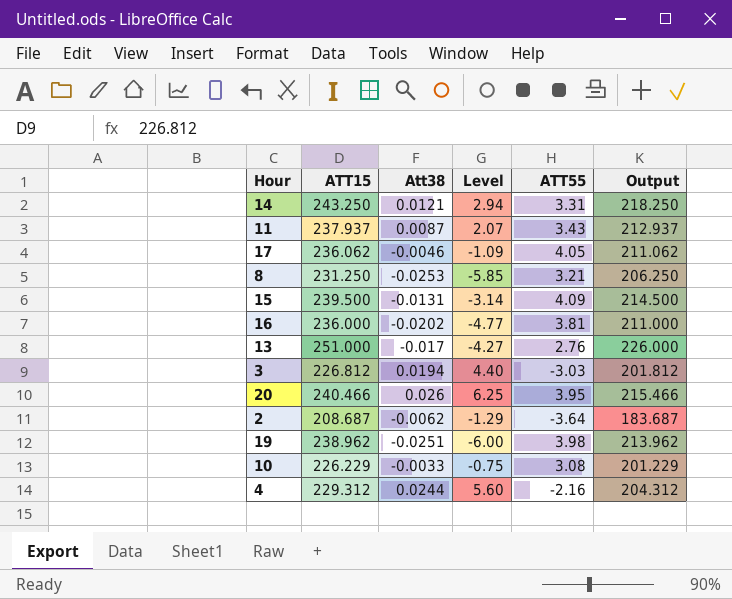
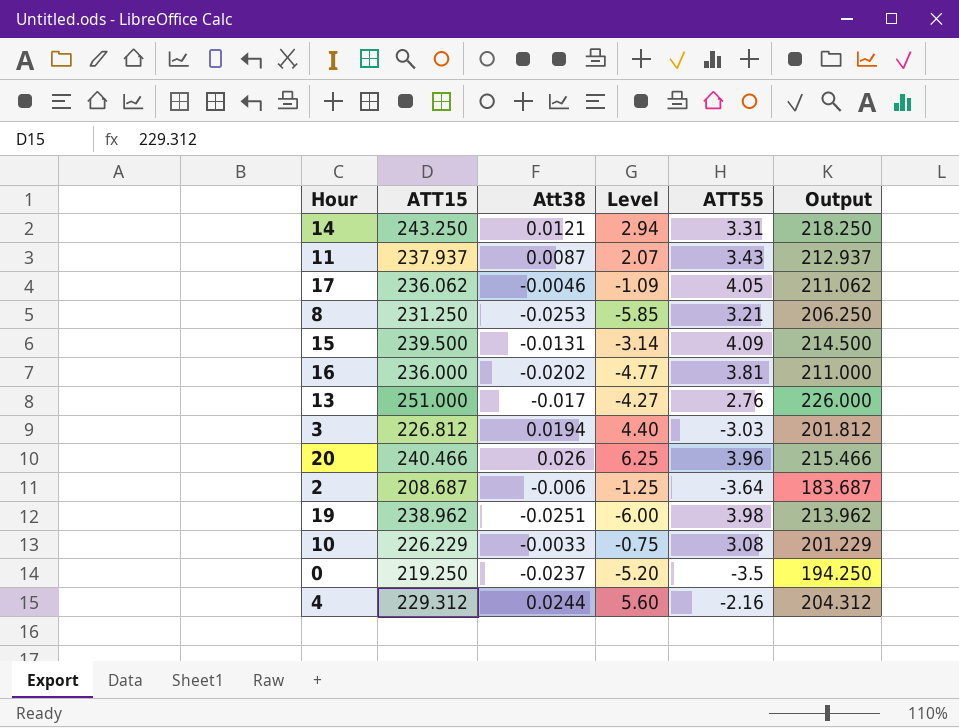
20 | ATT55: 3.95 -> 3.96
2 | Att38: -0.0062 -> -0.006
2 | Level: -1.29 -> -1.25
row 0: none -> 219.250 | -0.0237 | -5.20 | -3.5 | 194.250

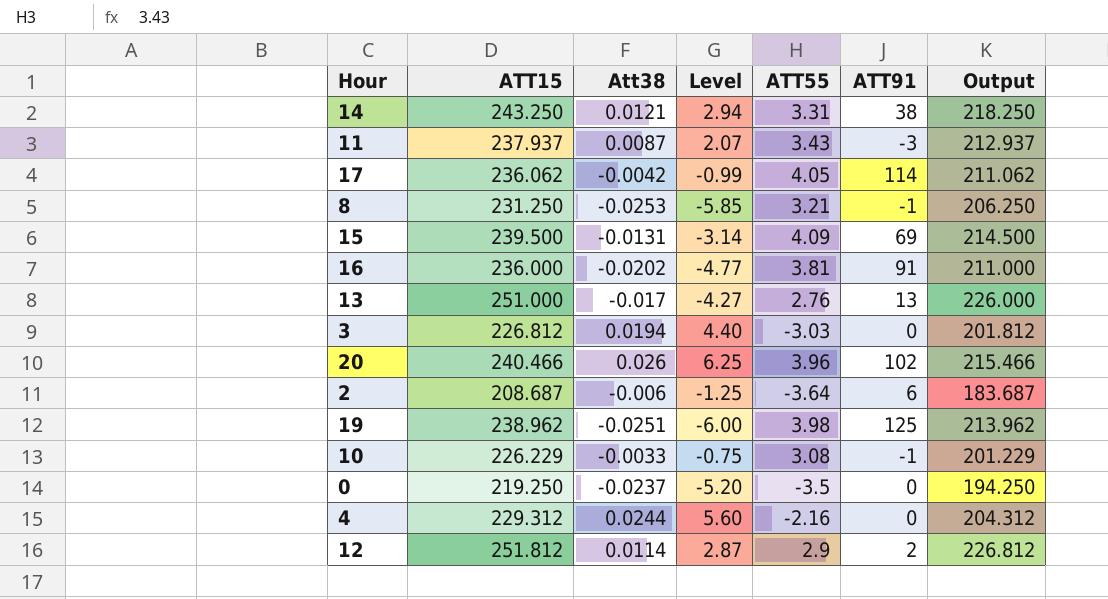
column ATT91 | position: none -> 6
17 | Att38: -0.0046 -> -0.0042
17 | Level: -1.09 -> -0.99
row 12: none -> 251.812 | 0.0114 | 2.87 | 2.9 | 2 | 226.812

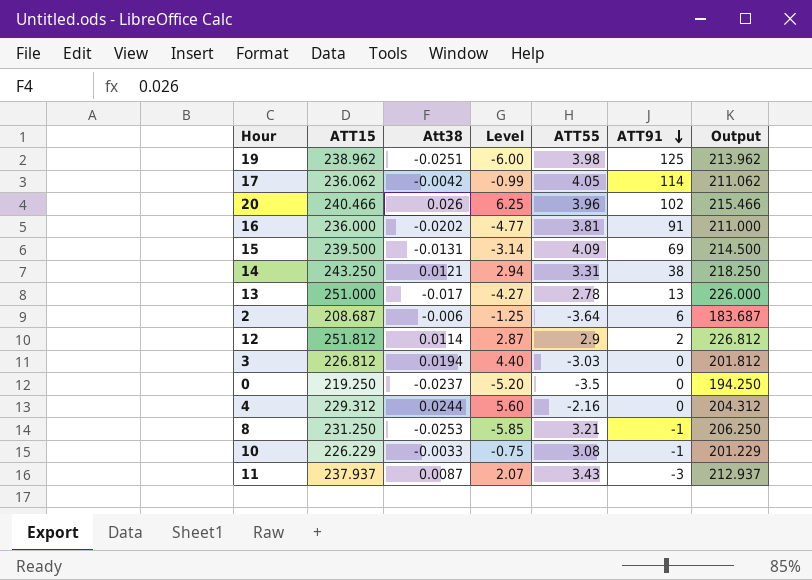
row order: none -> ATT91 descending
13 | ATT55: 2.76 -> 2.78

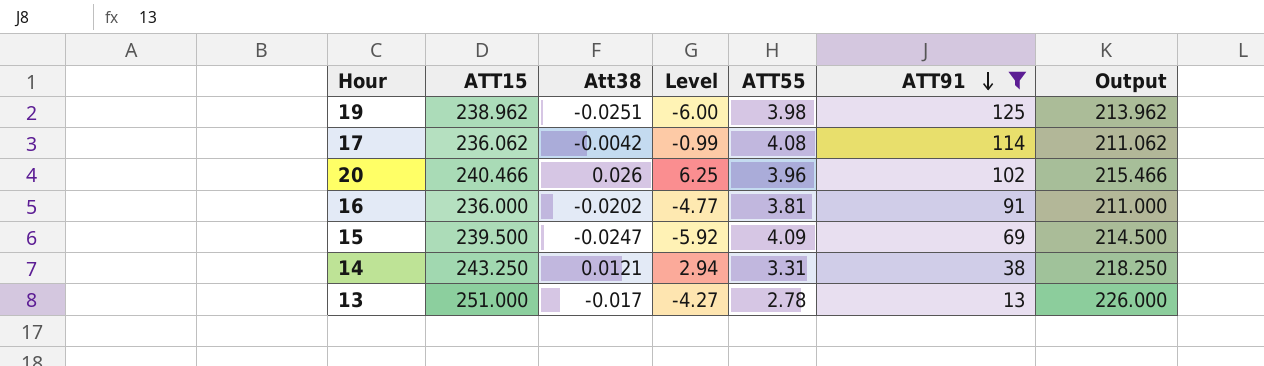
filter: none -> ATT91 >= 13
17 | ATT55: 4.05 -> 4.08
15 | Att38: -0.0131 -> -0.0247
15 | Level: -3.14 -> -5.92

